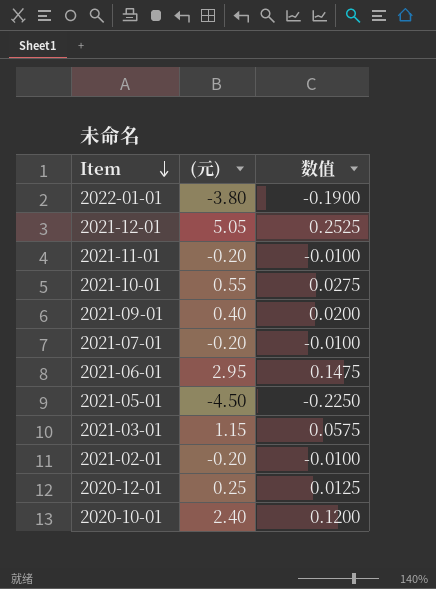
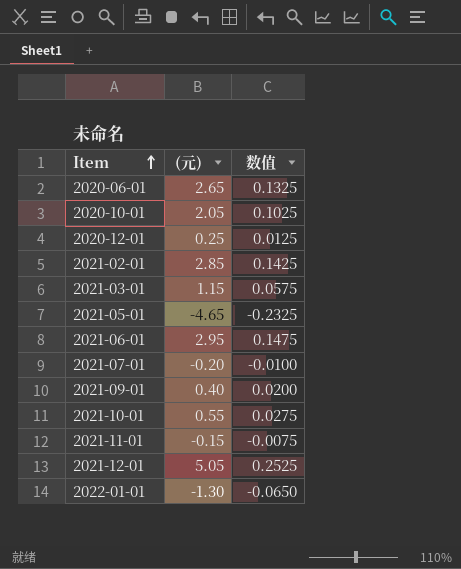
row order: Item descending -> Item ascending
row 2020-06-01: none -> 2.65 | 0.1325
2020-10-01 | (元): 2.40 -> 2.05
2020-10-01 | 数值: 0.1200 -> 0.1025
2021-02-01 | (元): -0.20 -> 2.85
2021-02-01 | 数值: -0.0100 -> 0.1425
2021-05-01 | (元): -4.50 -> -4.65
2021-05-01 | 数值: -0.2250 -> -0.2325
2021-11-01 | (元): -0.20 -> -0.15
2021-11-01 | 数值: -0.0100 -> -0.0075
2022-01-01 | (元): -3.80 -> -1.30
2022-01-01 | 数值: -0.1900 -> -0.0650

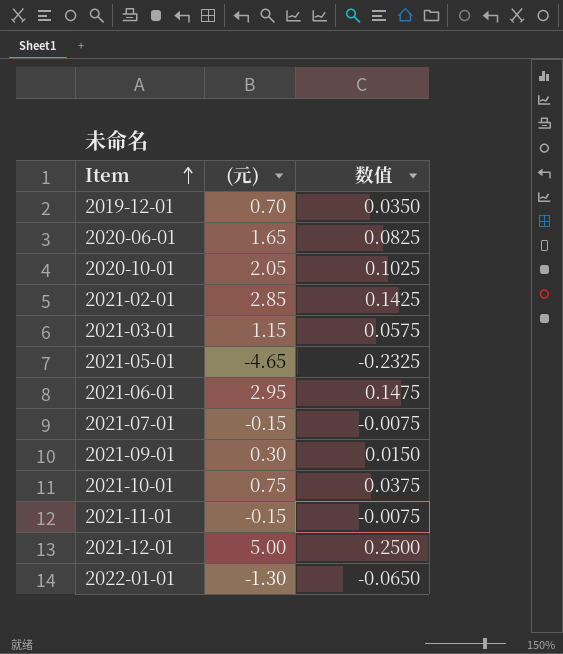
row 2020-12-01: 0.25 | 0.0125 -> none
row 2019-12-01: none -> 0.70 | 0.0350
2020-06-01 | (元): 2.65 -> 1.65
2020-06-01 | 数值: 0.1325 -> 0.0825
2021-07-01 | (元): -0.20 -> -0.15
2021-07-01 | 数值: -0.0100 -> -0.0075
2021-09-01 | (元): 0.40 -> 0.30
2021-09-01 | 数值: 0.0200 -> 0.0150
2021-10-01 | (元): 0.55 -> 0.75
2021-10-01 | 数值: 0.0275 -> 0.0375
2021-12-01 | (元): 5.05 -> 5.00
2021-12-01 | 数值: 0.2525 -> 0.2500

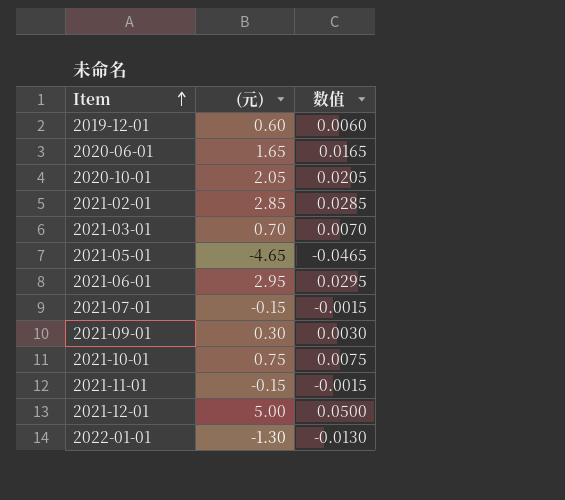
column 数值 | formula: [(元)] * 0.05 -> [(元)] * 0.01
2019-12-01 | (元): 0.70 -> 0.60
2021-03-01 | (元): 1.15 -> 0.70

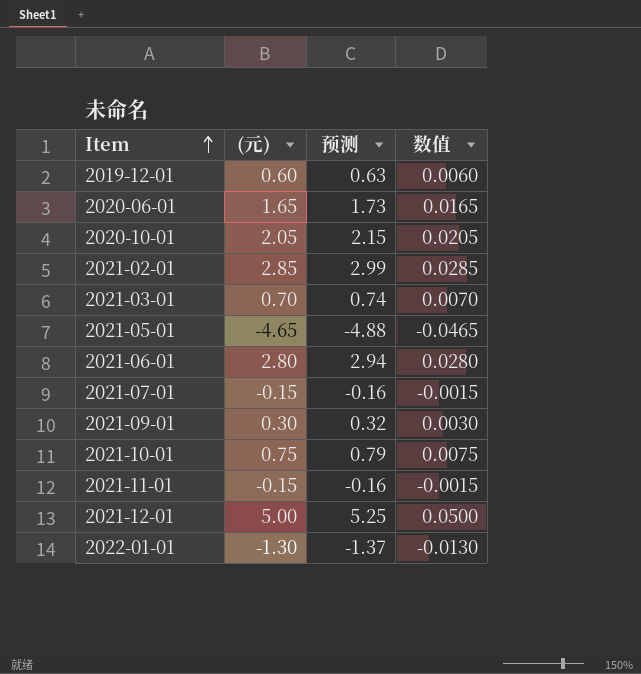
column 预测 | formula: none -> [(元)] * 1.05
2021-06-01 | (元): 2.95 -> 2.80
2021-06-01 | 数值: 0.0295 -> 0.0280

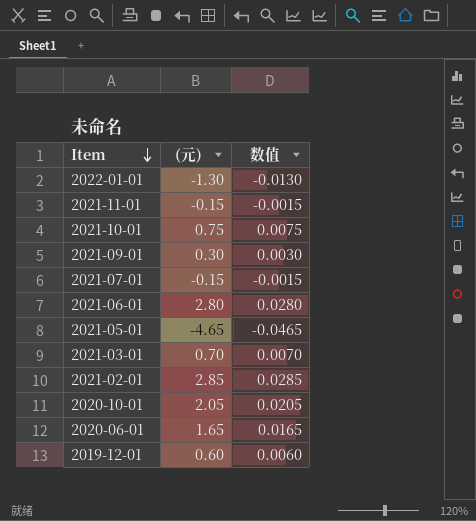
row order: Item ascending -> Item descending
column 预测 | formula: [(元)] * 1.05 -> none
row 2021-12-01: 5.00 | 5.25 | 0.0500 -> none

